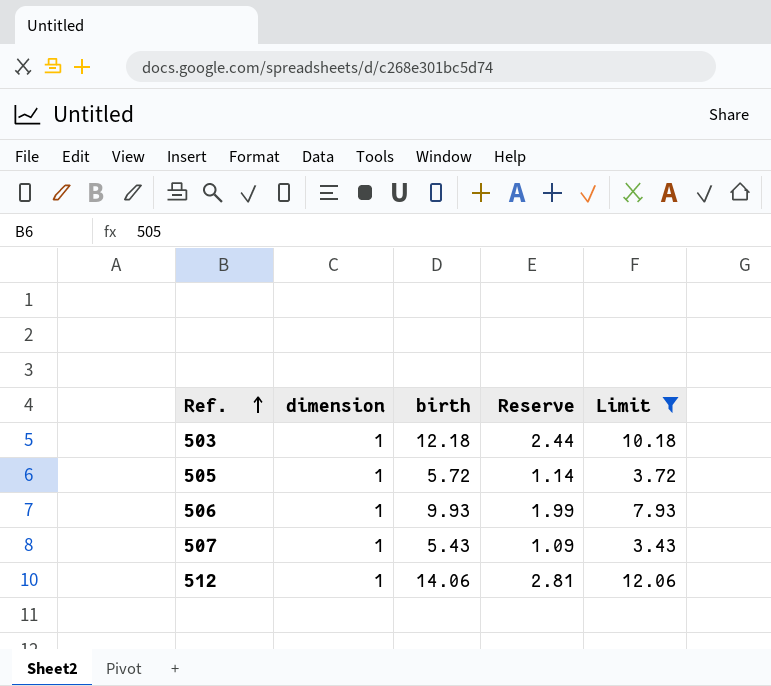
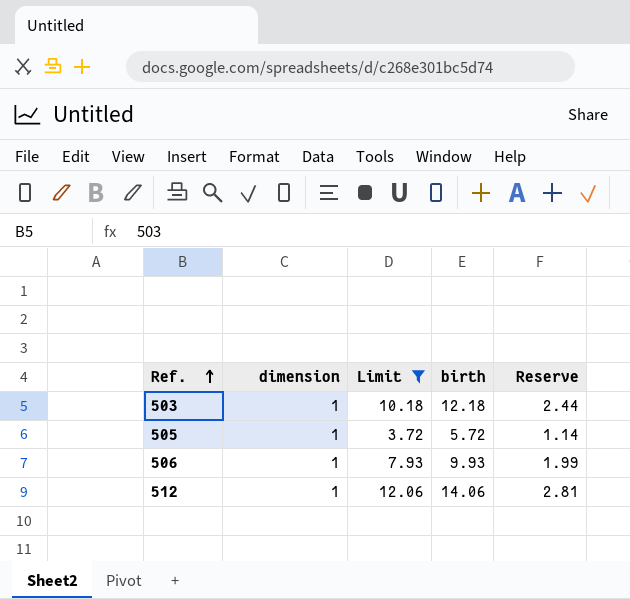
column Limit | position: 5 -> 3
row 507: 1 | 5.43 | 1.09 | 3.43 -> none

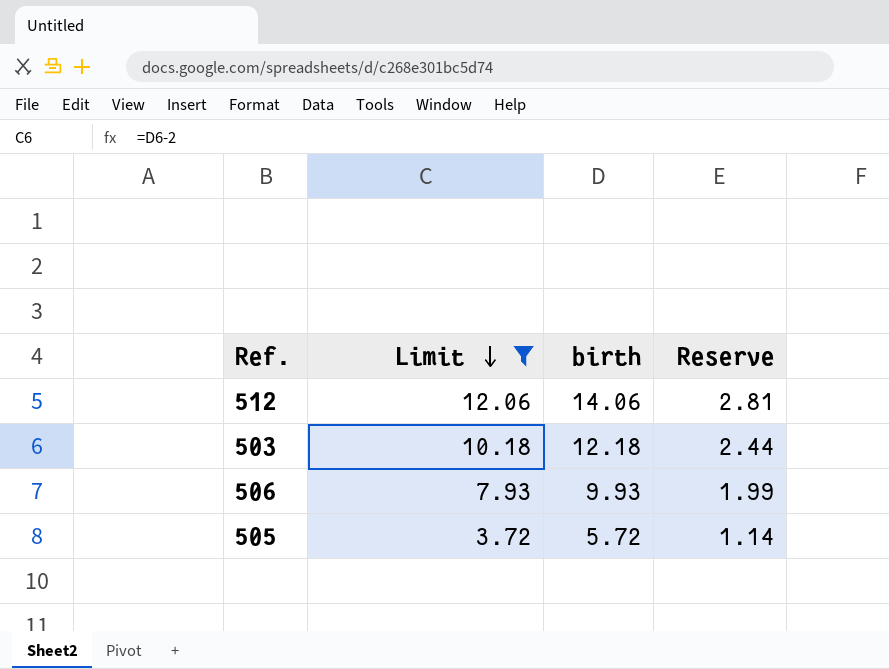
row order: Ref. ascending -> Limit descending
column dimension | position: 2 -> none

